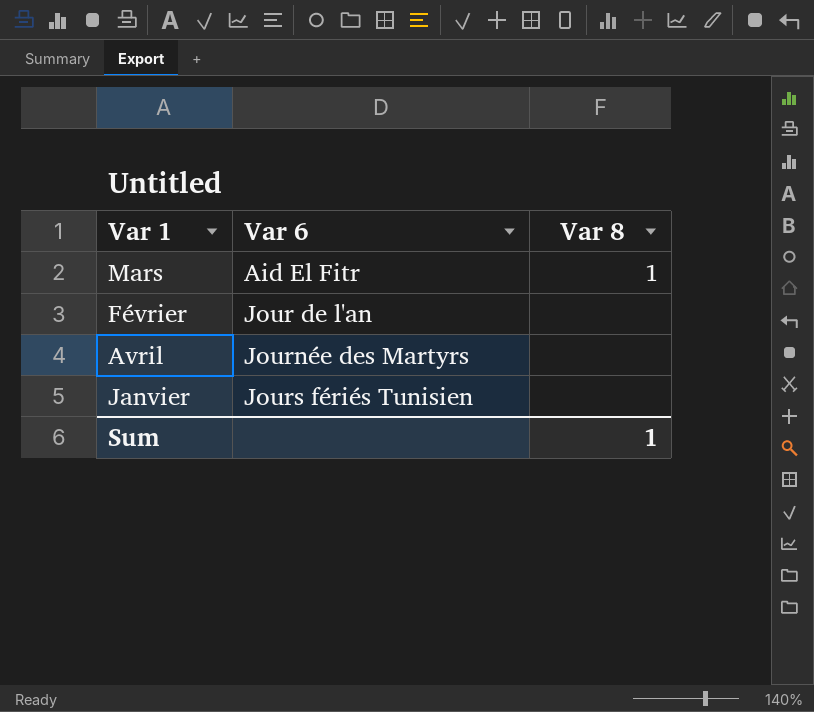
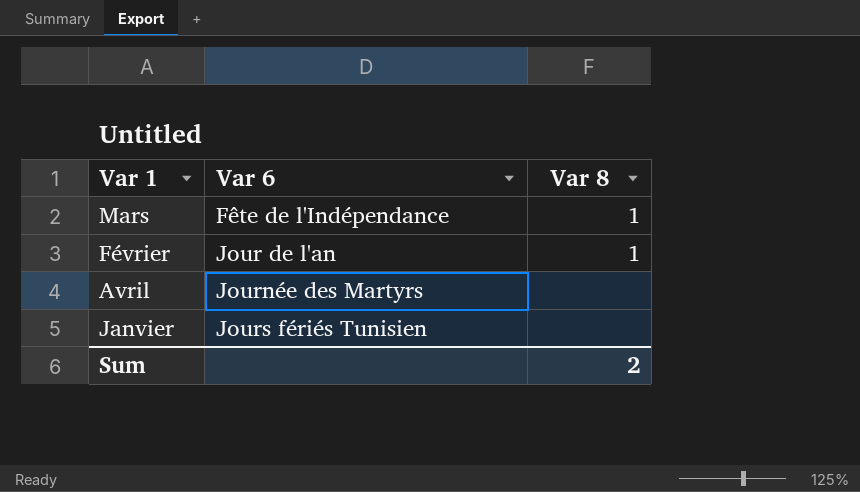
Mars | Var 6: Aid El Fitr -> Fête de l'Indépendance
Février | Var 8: none -> 1
Sum | Var 8: 1 -> 2

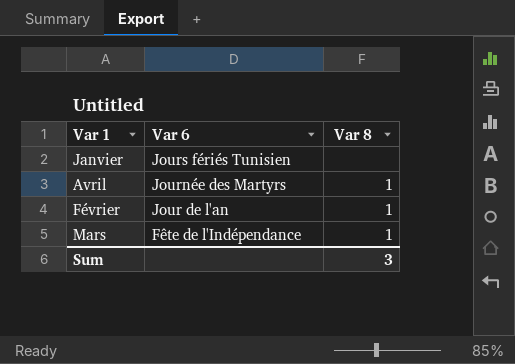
row order: Var 6 ascending -> Var 6 descending
Avril | Var 8: none -> 1
Sum | Var 8: 2 -> 3

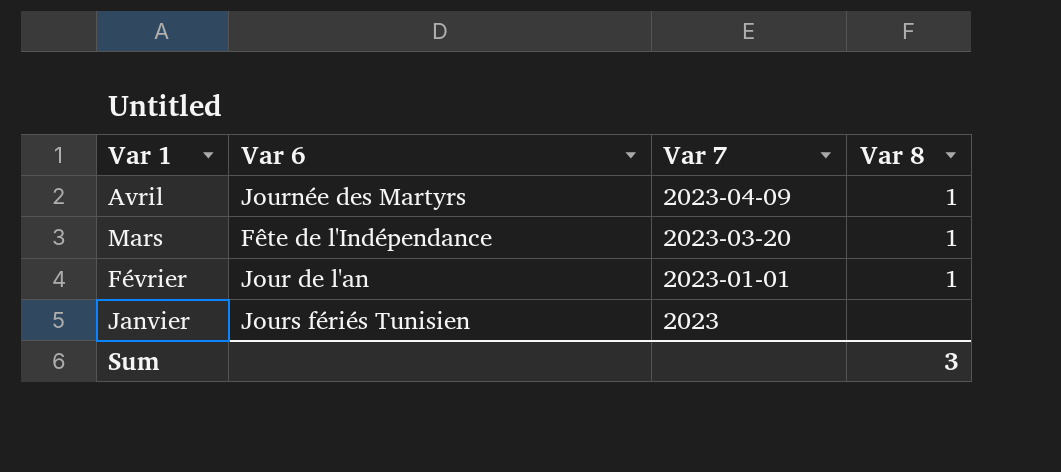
row order: Var 6 descending -> Var 1 descending
column Var 7 | position: none -> 3

